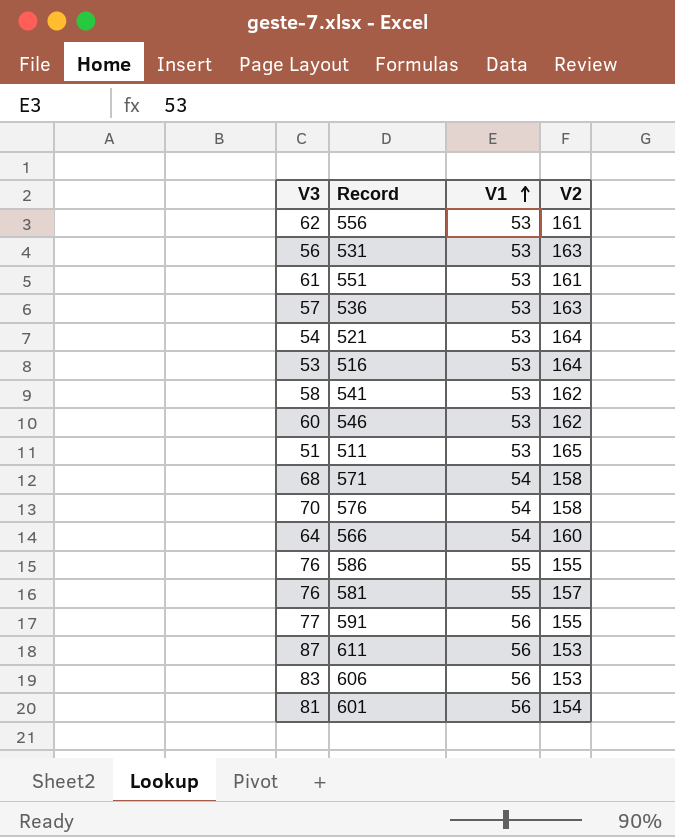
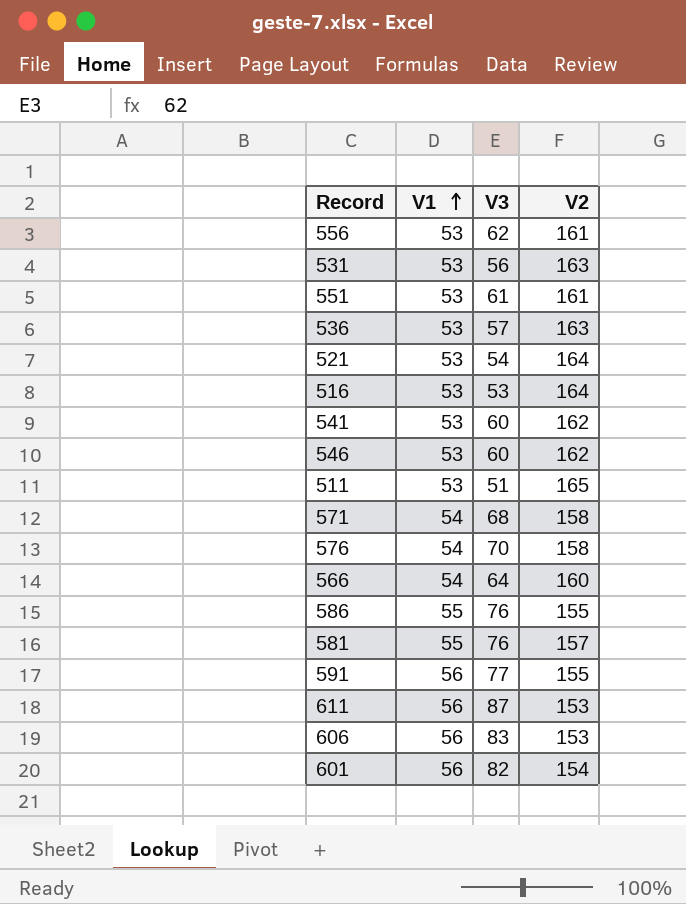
column V3 | position: 1 -> 3
541 | V3: 58 -> 60
601 | V3: 81 -> 82

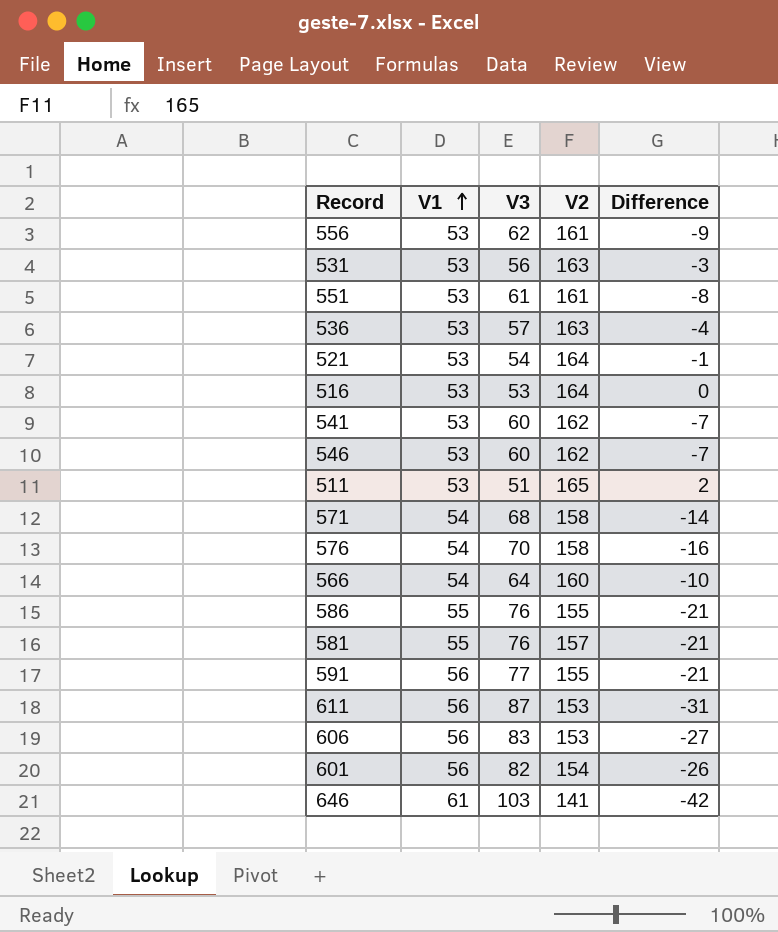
column Difference | formula: none -> [V1] - [V3]
row 646: none -> 61 | 103 | 141 | -42

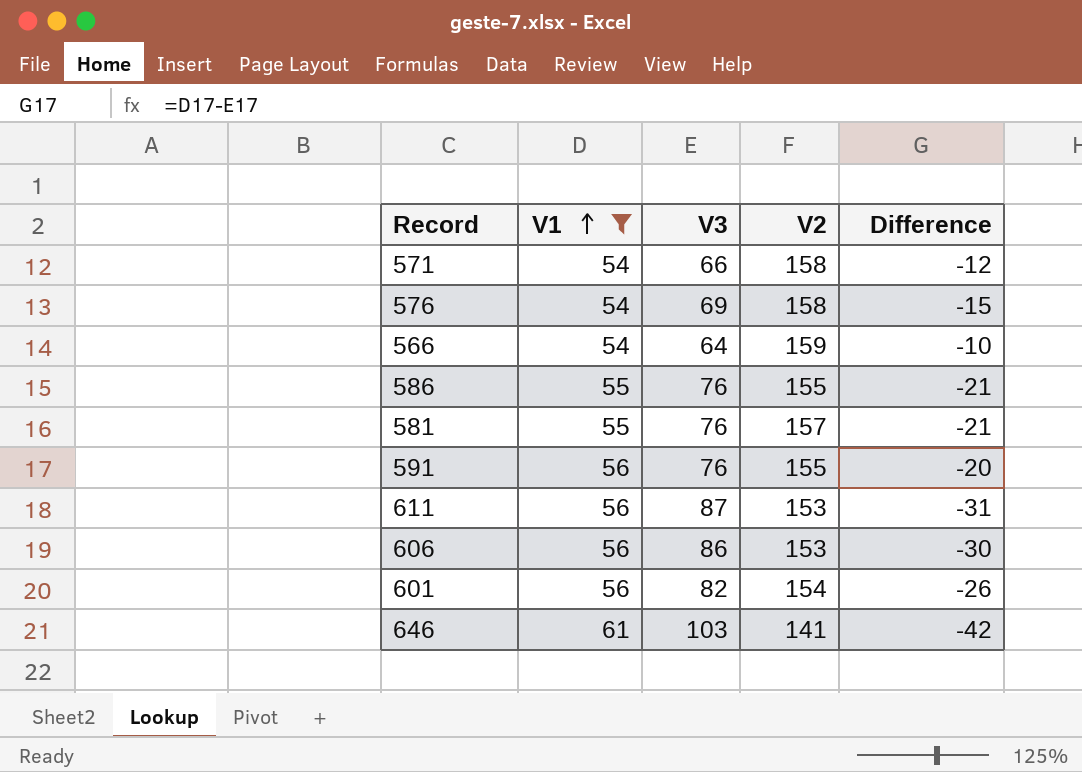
filter: none -> V1 != 53
571 | V3: 68 -> 66
571 | Difference: -14 -> -12
576 | V3: 70 -> 69
576 | Difference: -16 -> -15
566 | V2: 160 -> 159
591 | V3: 77 -> 76
591 | Difference: -21 -> -20
606 | V3: 83 -> 86
606 | Difference: -27 -> -30

